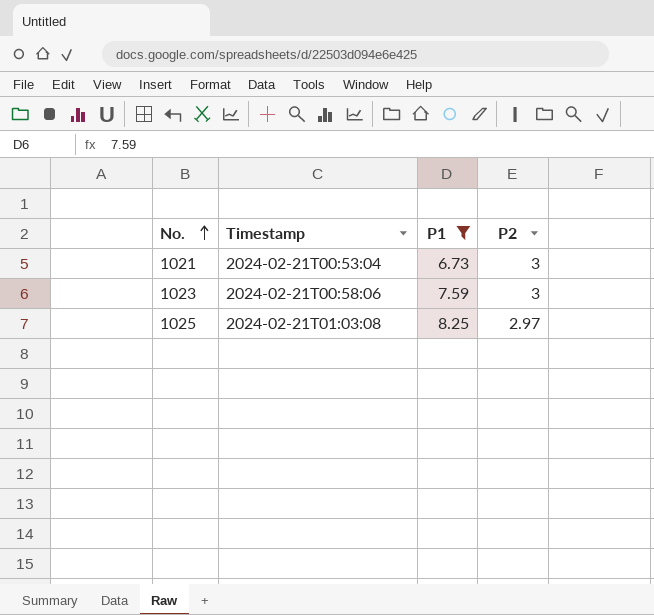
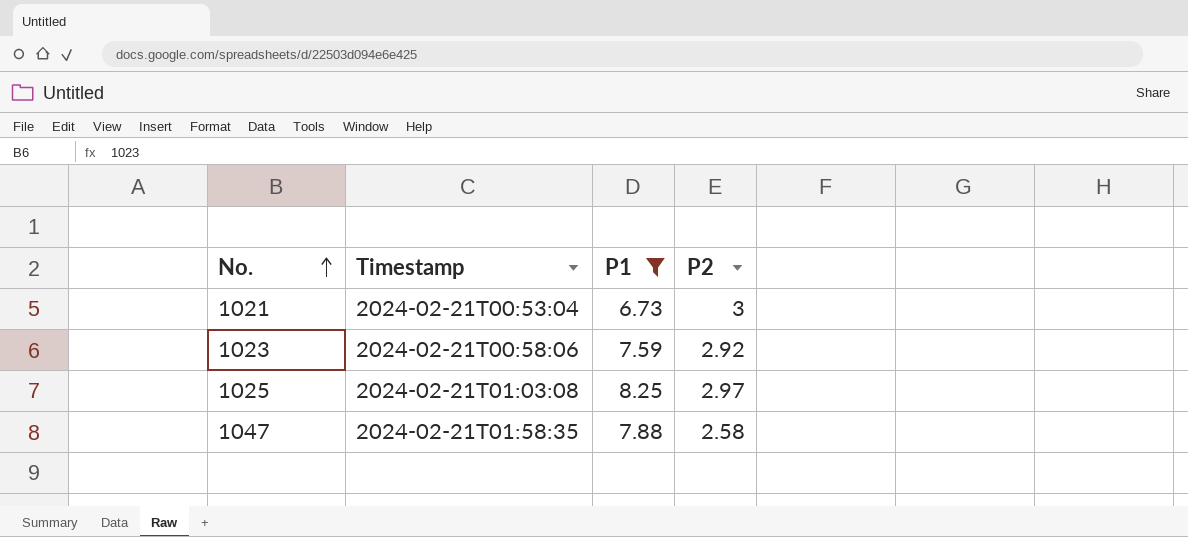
1023 | P2: 3 -> 2.92
row 1047: none -> 2024-02-21T01:58:35 | 7.88 | 2.58

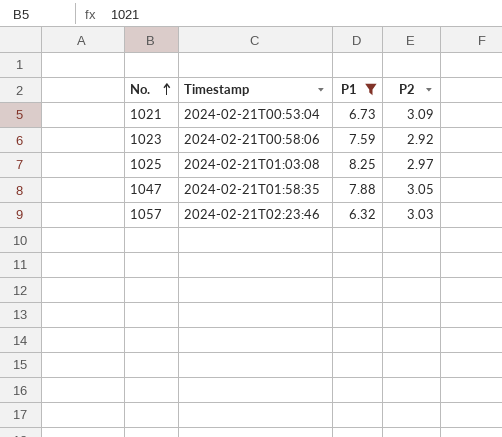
1021 | P2: 3 -> 3.09
1047 | P2: 2.58 -> 3.05
row 1057: none -> 2024-02-21T02:23:46 | 6.32 | 3.03

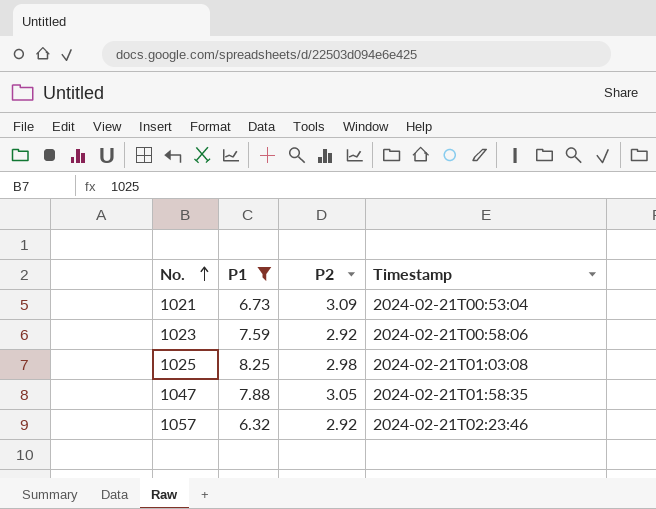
column Timestamp | position: 2 -> 4
1025 | P2: 2.97 -> 2.98
1057 | P2: 3.03 -> 2.92

